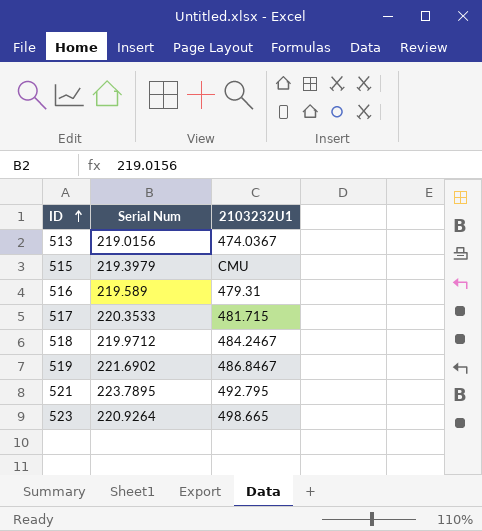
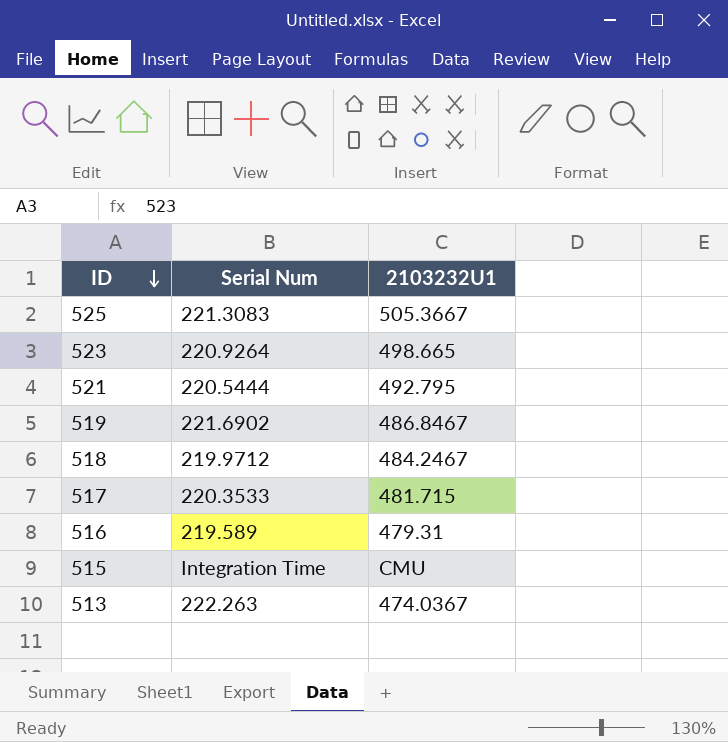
row order: ID ascending -> ID descending
row 525: none -> 221.3083 | 505.3667
521 | Serial Num: 223.7895 -> 220.5444
515 | Serial Num: 219.3979 -> Integration Time
513 | Serial Num: 219.0156 -> 222.263

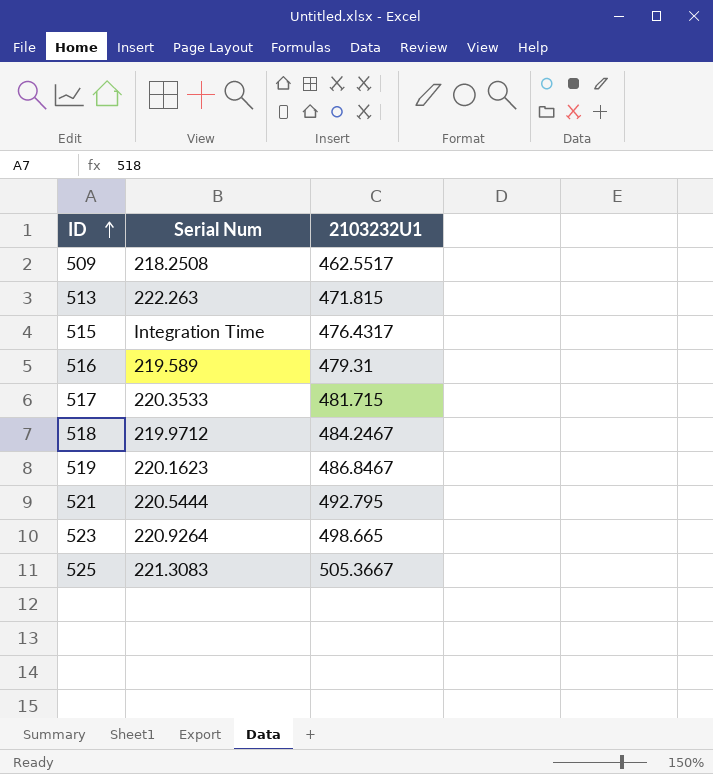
row order: ID descending -> ID ascending
row 509: none -> 218.2508 | 462.5517
513 | 2103232U1: 474.0367 -> 471.815
515 | 2103232U1: CMU -> 476.4317
519 | Serial Num: 221.6902 -> 220.1623

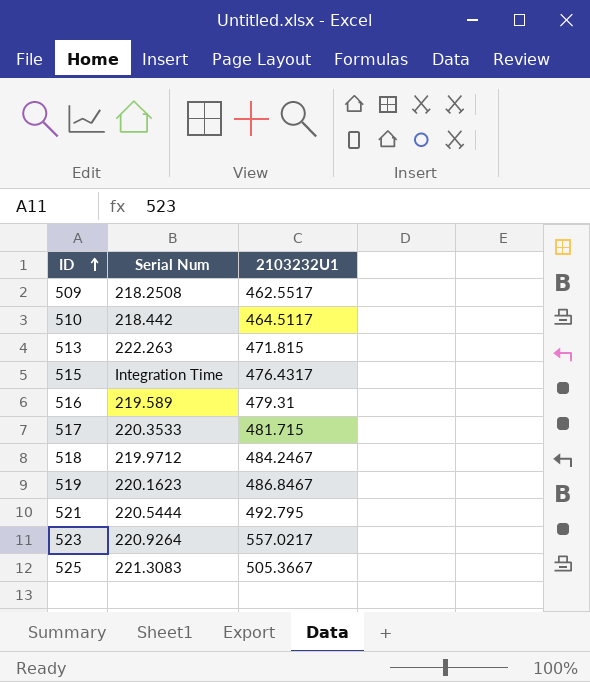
row 510: none -> 218.442 | 464.5117
523 | 2103232U1: 498.665 -> 557.0217

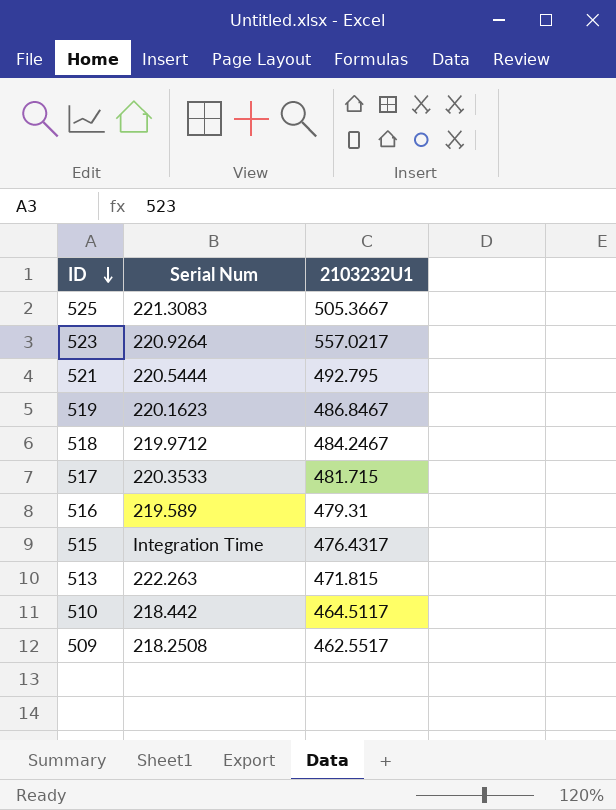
row order: ID ascending -> ID descending

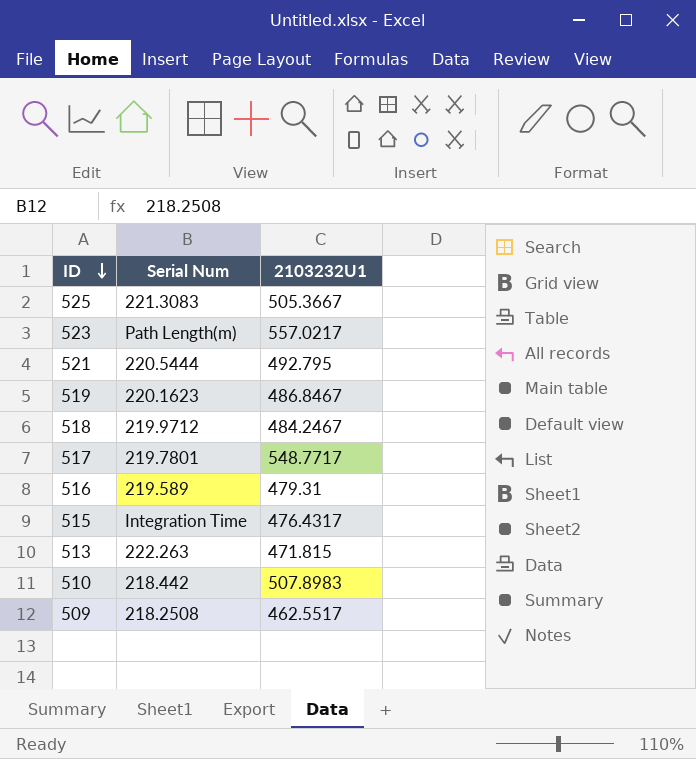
523 | Serial Num: 220.9264 -> Path Length(m)
517 | Serial Num: 220.3533 -> 219.7801
517 | 2103232U1: 481.715 -> 548.7717
510 | 2103232U1: 464.5117 -> 507.8983

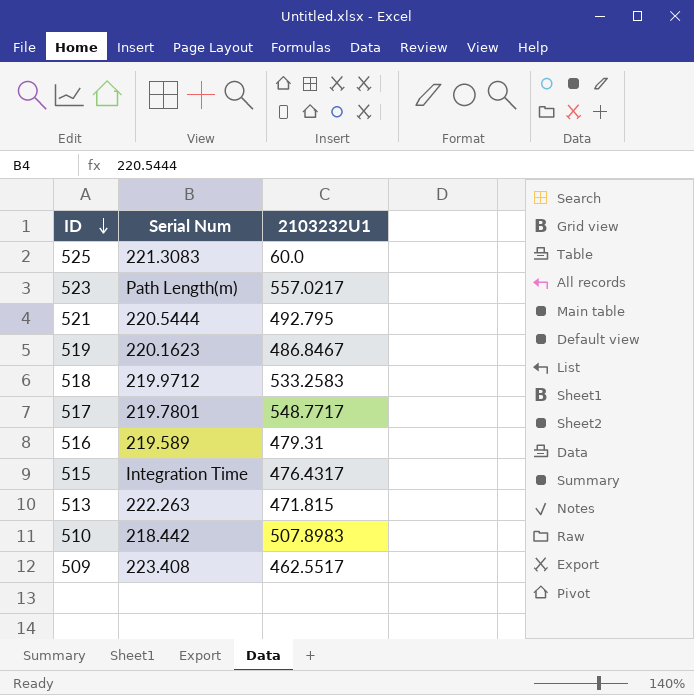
525 | 2103232U1: 505.3667 -> 60.0
518 | 2103232U1: 484.2467 -> 533.2583
509 | Serial Num: 218.2508 -> 223.408

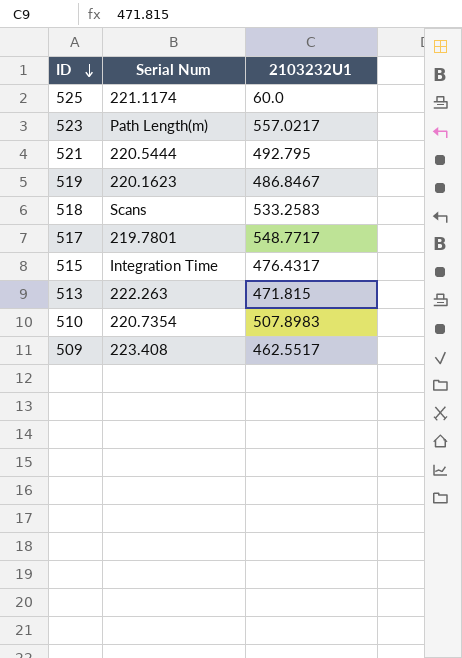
row 516: 219.589 | 479.31 -> none
525 | Serial Num: 221.3083 -> 221.1174
518 | Serial Num: 219.9712 -> Scans
510 | Serial Num: 218.442 -> 220.7354

